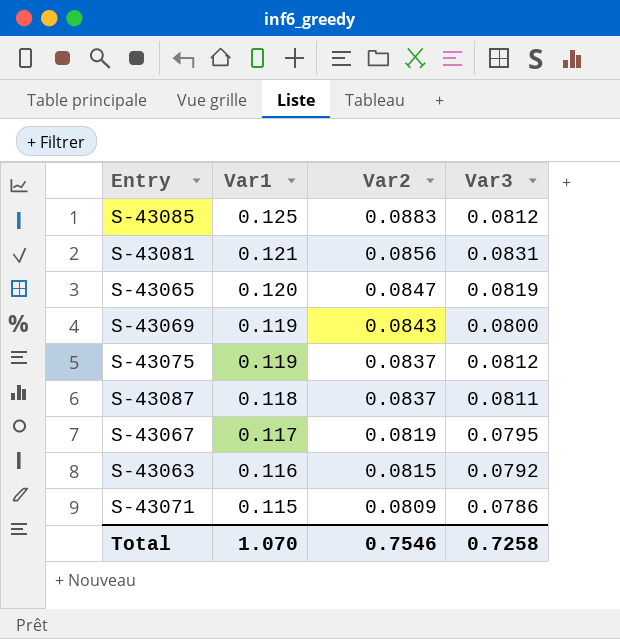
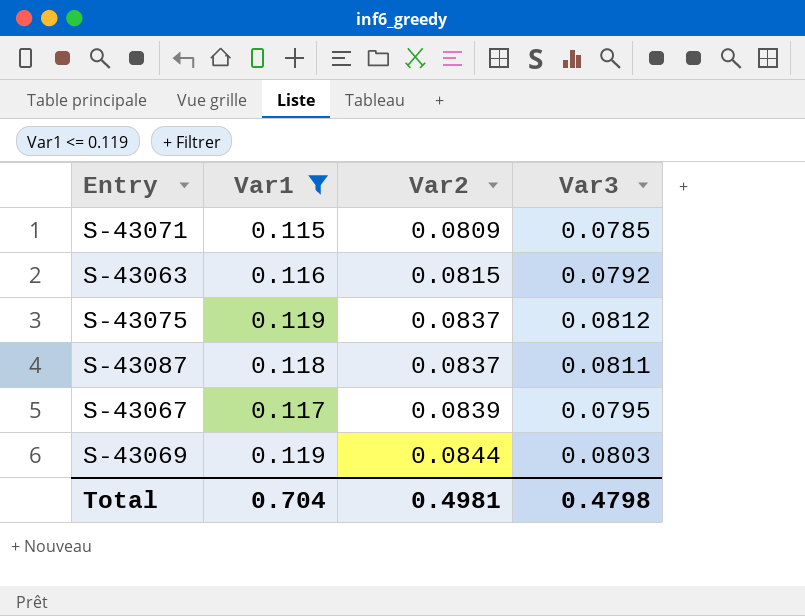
filter: none -> Var1 <= 0.119
row order: Var1 descending -> Var2 ascending
S-43071 | Var3: 0.0786 -> 0.0785
S-43067 | Var2: 0.0819 -> 0.0839
S-43069 | Var2: 0.0843 -> 0.0844
S-43069 | Var3: 0.0800 -> 0.0803
Total | Var1: 1.070 -> 0.704
Total | Var2: 0.7546 -> 0.4981
Total | Var3: 0.7258 -> 0.4798

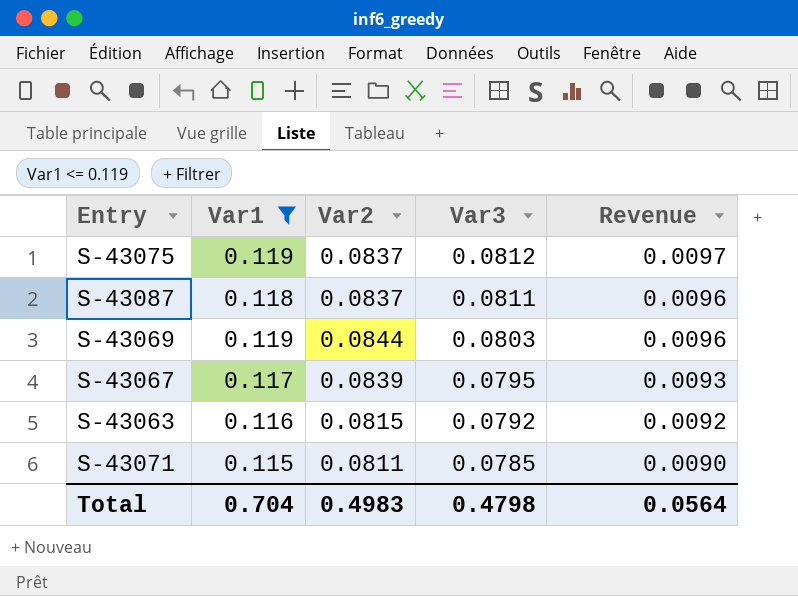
row order: Var2 ascending -> Var3 descending
column Revenue | formula: none -> [Var1] * [Var3]
S-43071 | Var2: 0.0809 -> 0.0811
Total | Var2: 0.4981 -> 0.4983

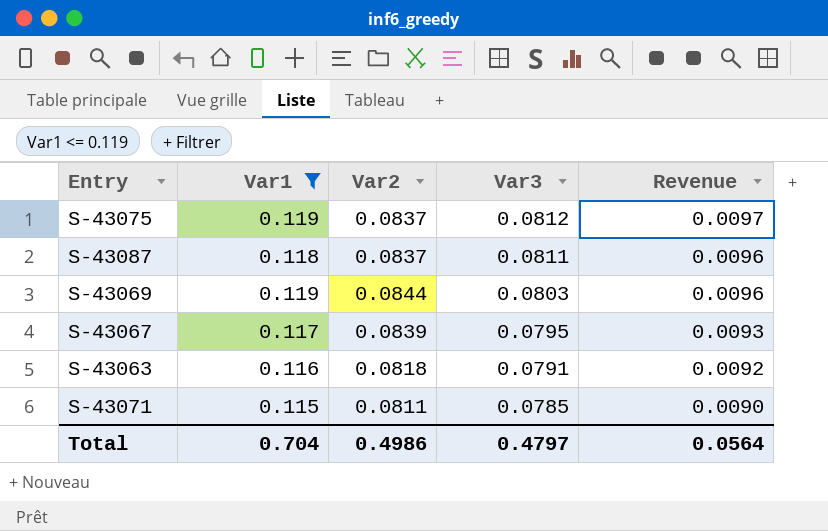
S-43063 | Var2: 0.0815 -> 0.0818
S-43063 | Var3: 0.0792 -> 0.0791
Total | Var2: 0.4983 -> 0.4986
Total | Var3: 0.4798 -> 0.4797

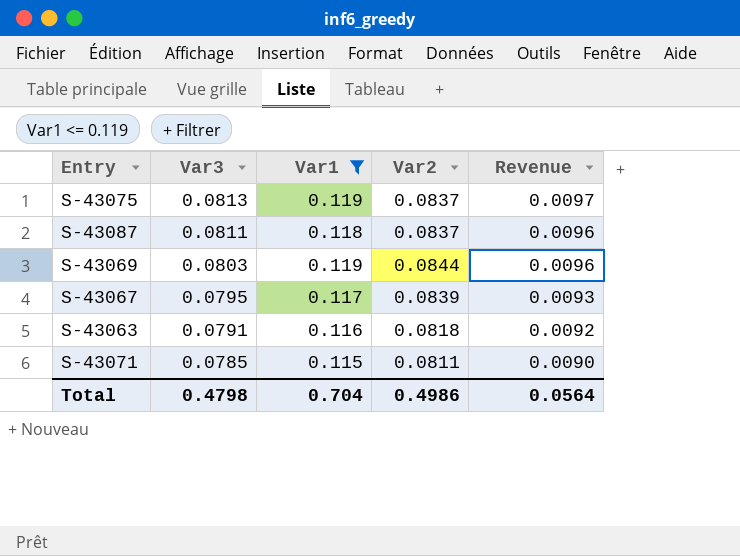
column Var3 | position: 4 -> 2
S-43075 | Var3: 0.0812 -> 0.0813
Total | Var3: 0.4797 -> 0.4798

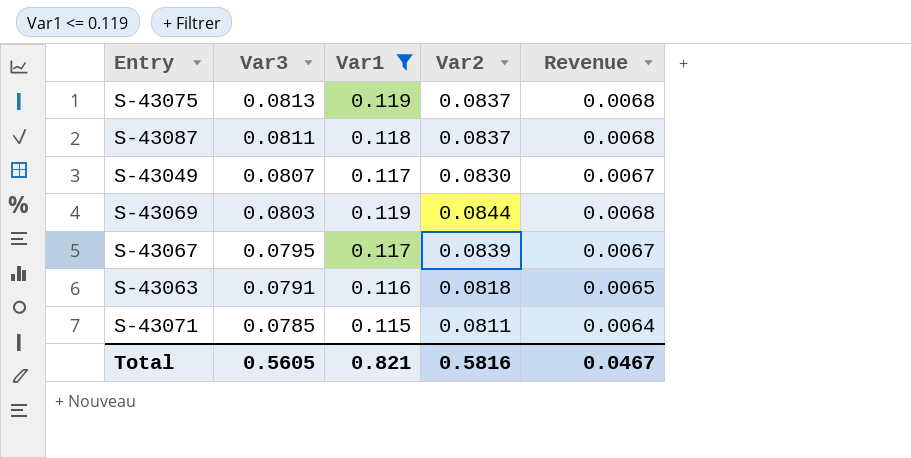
column Revenue | formula: [Var3] * [Var1] -> [Var3] * [Var2]
row S-43049: none -> 0.0807 | 0.117 | 0.0830 | 0.0067
Total | Var3: 0.4798 -> 0.5605
Total | Var1: 0.704 -> 0.821
Total | Var2: 0.4986 -> 0.5816
Total | Revenue: 0.0564 -> 0.0467

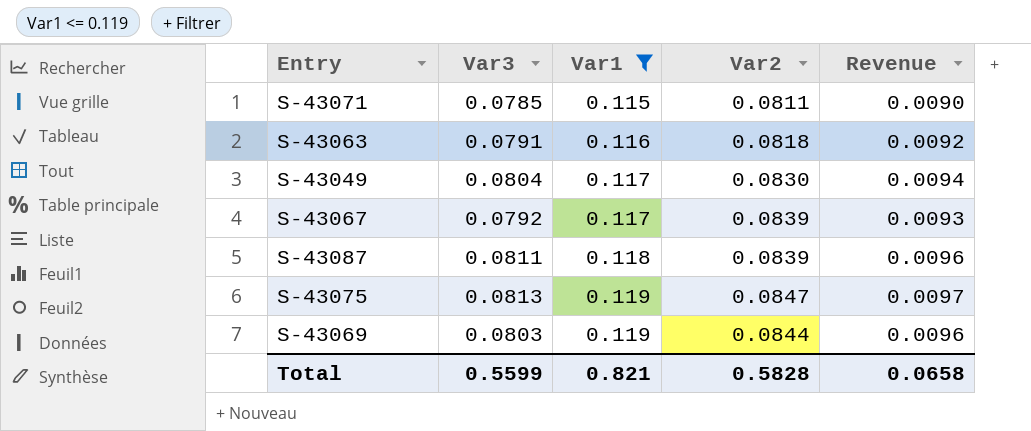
row order: Var3 descending -> Var1 ascending
column Revenue | formula: [Var3] * [Var2] -> [Var3] * [Var1]
S-43049 | Var3: 0.0807 -> 0.0804
S-43067 | Var3: 0.0795 -> 0.0792
S-43087 | Var2: 0.0837 -> 0.0839
S-43075 | Var2: 0.0837 -> 0.0847
Total | Var3: 0.5605 -> 0.5599
Total | Var2: 0.5816 -> 0.5828
Total | Revenue: 0.0467 -> 0.0658

